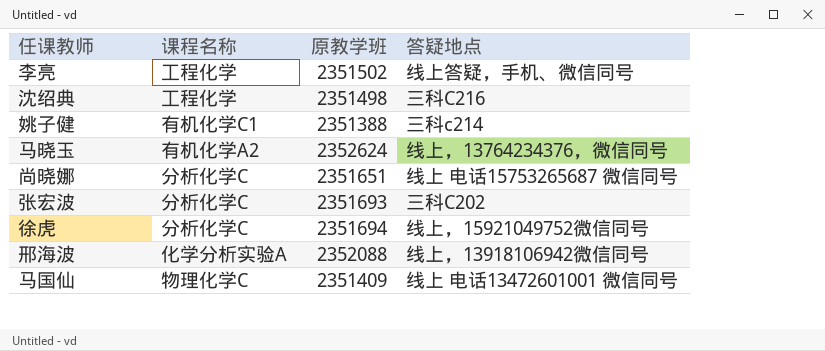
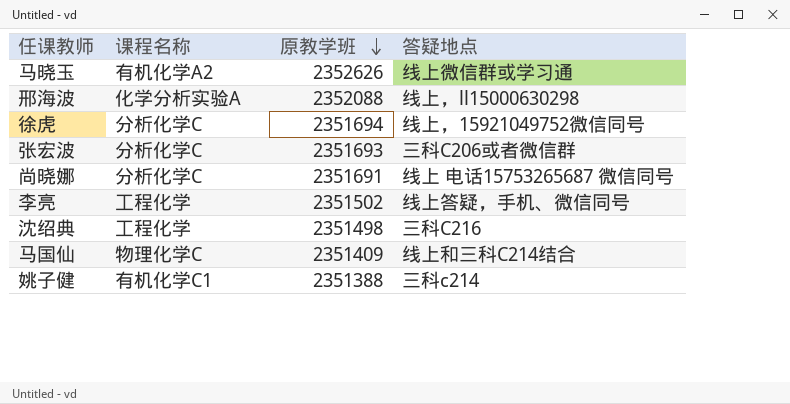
row order: none -> 原教学班 descending
马晓玉 | 原教学班: 2352624 -> 2352626
马晓玉 | 答疑地点: 线上，13764234376，微信同号 -> 线上微信群或学习通
邢海波 | 答疑地点: 线上，13918106942微信同号 -> 线上，ll15000630298
张宏波 | 答疑地点: 三科C202 -> 三科C206或者微信群
尚晓娜 | 原教学班: 2351651 -> 2351691
马国仙 | 答疑地点: 线上 电话13472601001 微信同号 -> 线上和三科C214结合

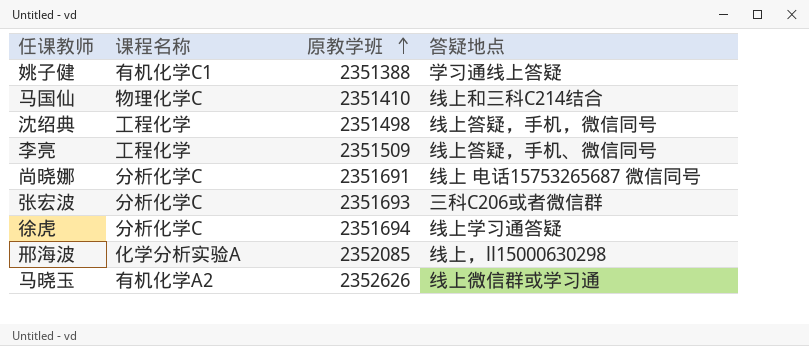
row order: 原教学班 descending -> 原教学班 ascending
姚子健 | 答疑地点: 三科c214 -> 学习通线上答疑
马国仙 | 原教学班: 2351409 -> 2351410
沈绍典 | 答疑地点: 三科C216 -> 线上答疑，手机，微信同号
李亮 | 原教学班: 2351502 -> 2351509
徐虎 | 答疑地点: 线上，15921049752微信同号 -> 线上学习通答疑
邢海波 | 原教学班: 2352088 -> 2352085

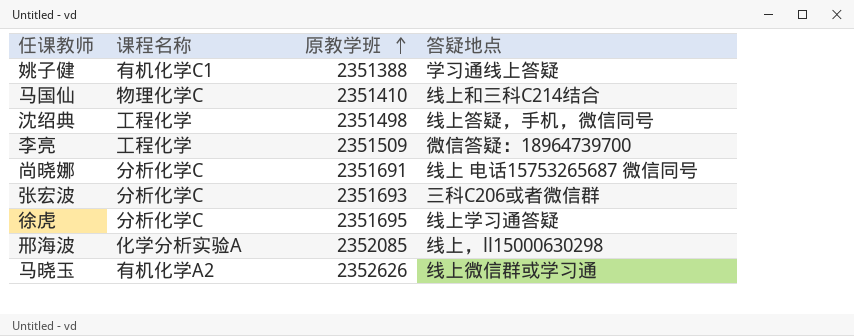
李亮 | 答疑地点: 线上答疑，手机、微信同号 -> 微信答疑：18964739700
徐虎 | 原教学班: 2351694 -> 2351695

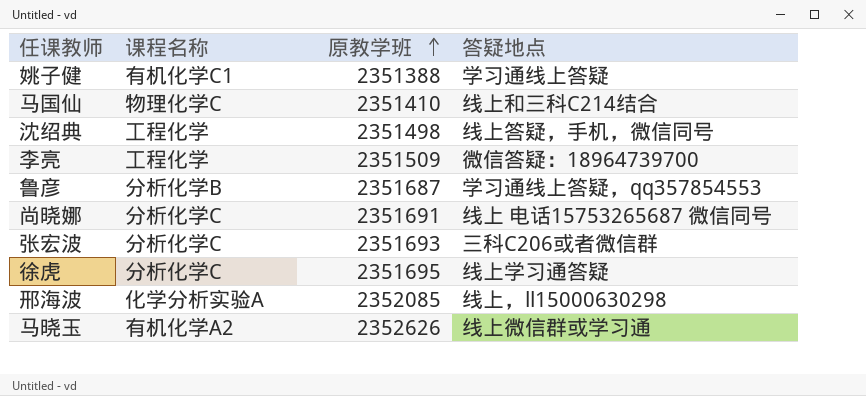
row 鲁彦: none -> 分析化学B | 2351687 | 学习通线上答疑，qq357854553

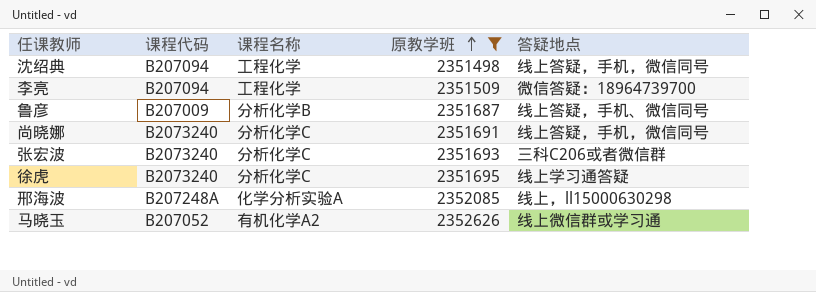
filter: none -> 原教学班 >= 2351498
column 课程代码 | position: none -> 2
鲁彦 | 答疑地点: 学习通线上答疑，qq357854553 -> 线上答疑，手机、微信同号
尚晓娜 | 答疑地点: 线上 电话15753265687 微信同号 -> 线上答疑，手机，微信同号

